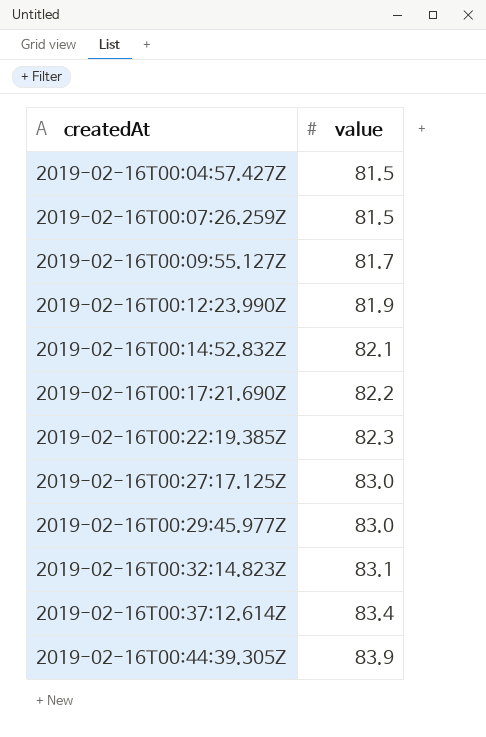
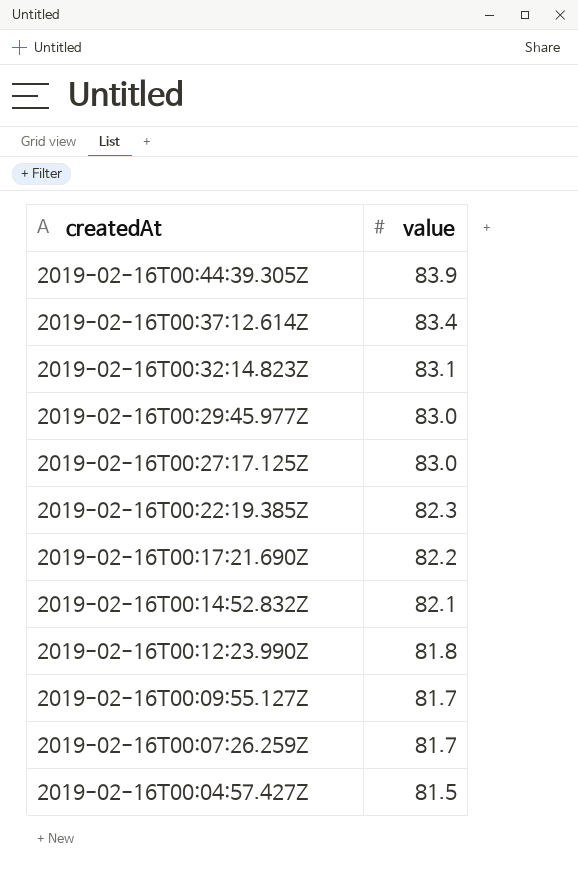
row order: createdAt ascending -> createdAt descending
2019-02-16T00:12:23.990Z | value: 81.9 -> 81.8
2019-02-16T00:07:26.259Z | value: 81.5 -> 81.7

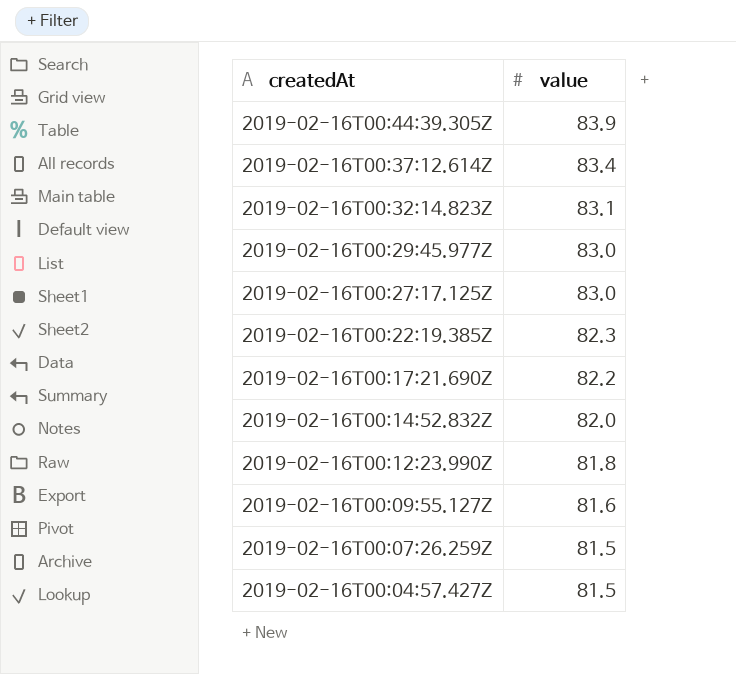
2019-02-16T00:14:52.832Z | value: 82.1 -> 82.0
2019-02-16T00:09:55.127Z | value: 81.7 -> 81.6
2019-02-16T00:07:26.259Z | value: 81.7 -> 81.5

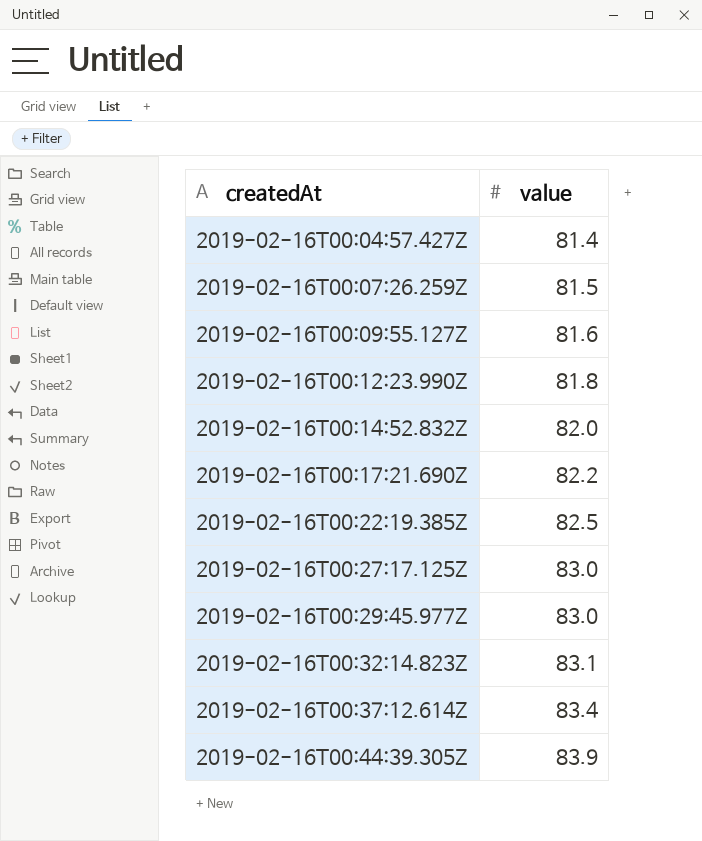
row order: createdAt descending -> createdAt ascending
2019-02-16T00:04:57.427Z | value: 81.5 -> 81.4
2019-02-16T00:22:19.385Z | value: 82.3 -> 82.5

